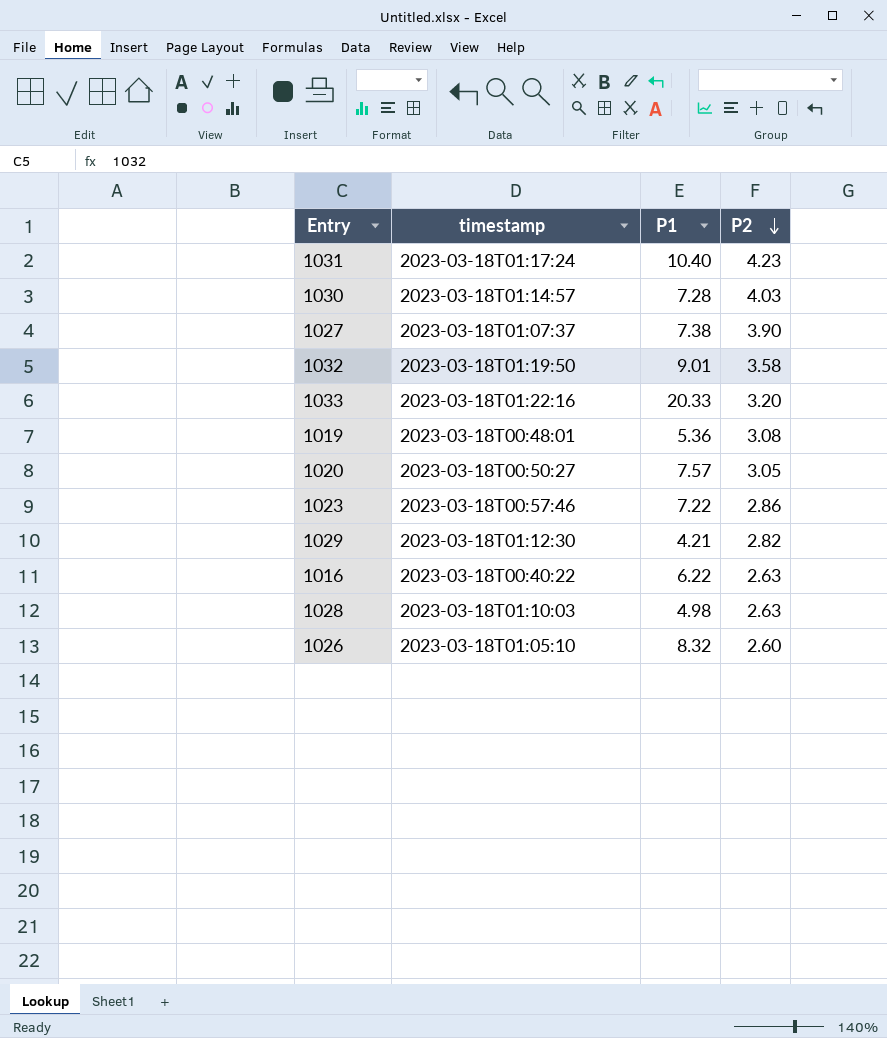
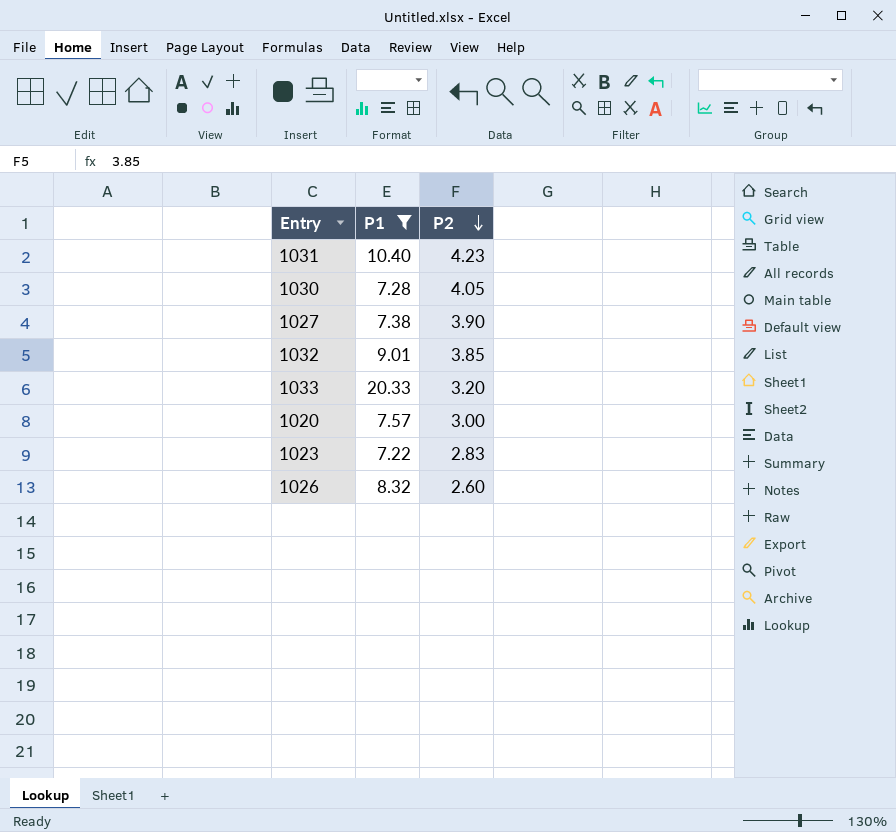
filter: none -> P1 >= 7.22
column timestamp | position: 2 -> none
1030 | P2: 4.03 -> 4.05
1032 | P2: 3.58 -> 3.85
1020 | P2: 3.05 -> 3.00
1023 | P2: 2.86 -> 2.83

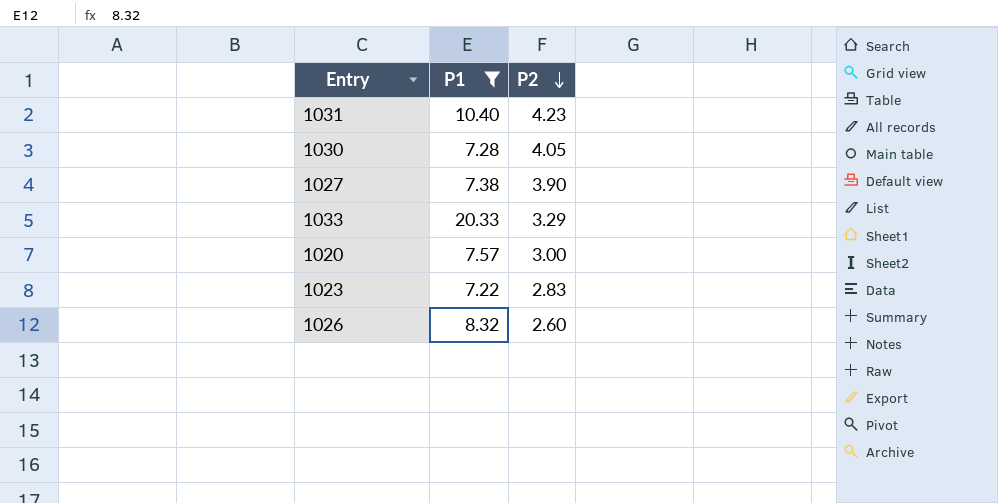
row 1032: 9.01 | 3.85 -> none
1033 | P2: 3.20 -> 3.29

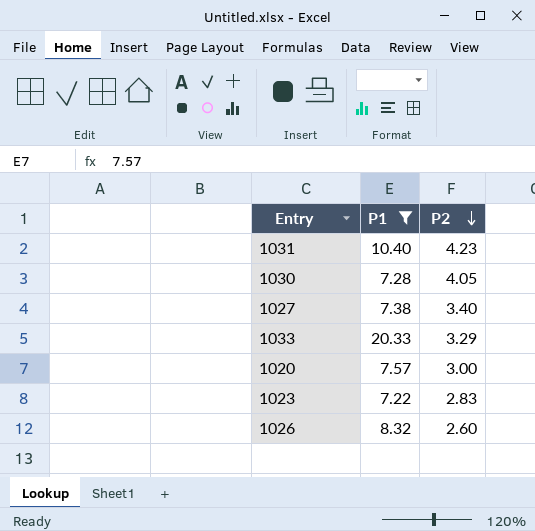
1027 | P2: 3.90 -> 3.40

